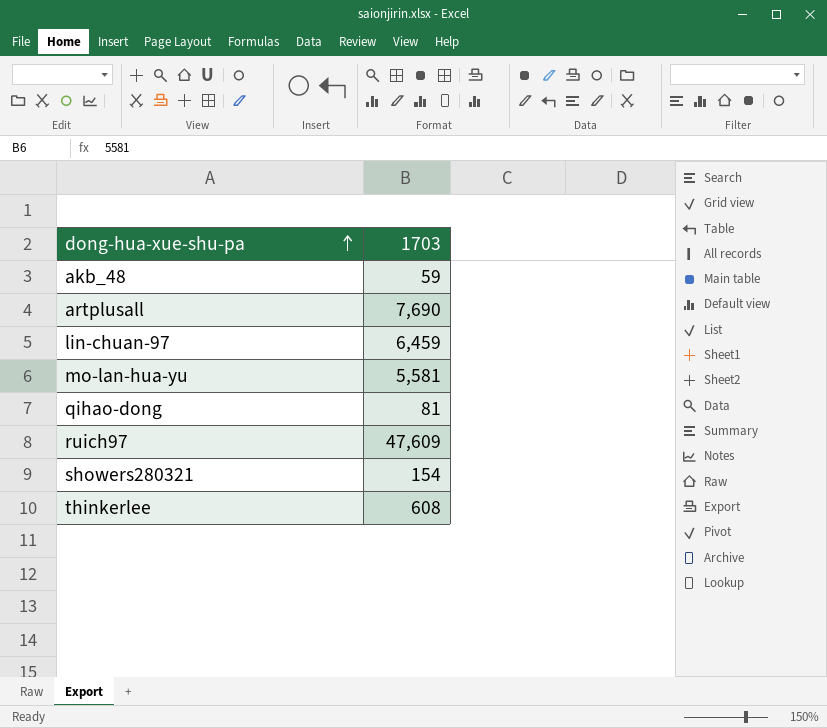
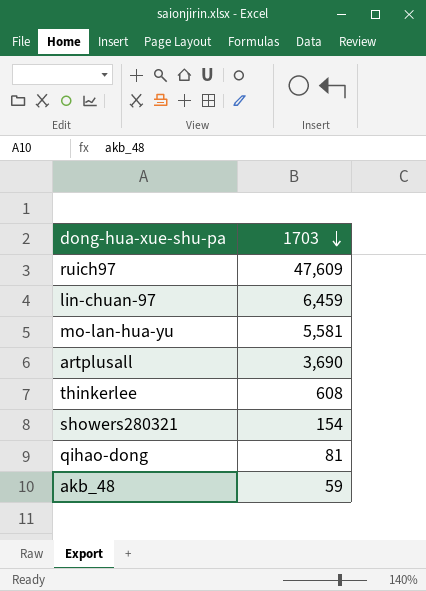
row order: dong-hua-xue-shu-pa ascending -> 1703 descending
artplusall | 1703: 7,690 -> 3,690

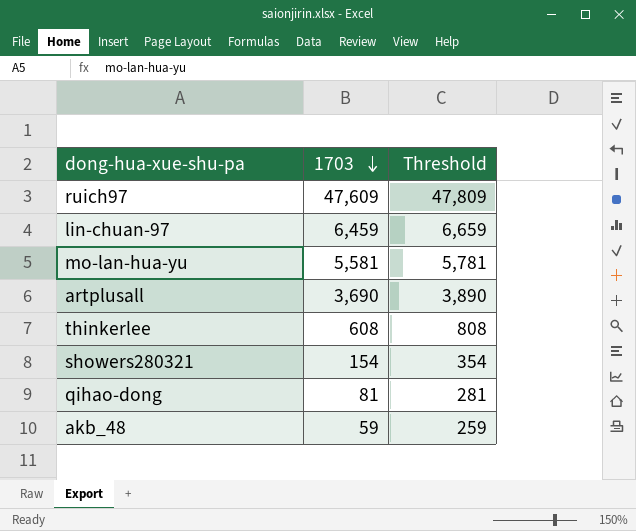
column Threshold | formula: none -> [1703] + 200

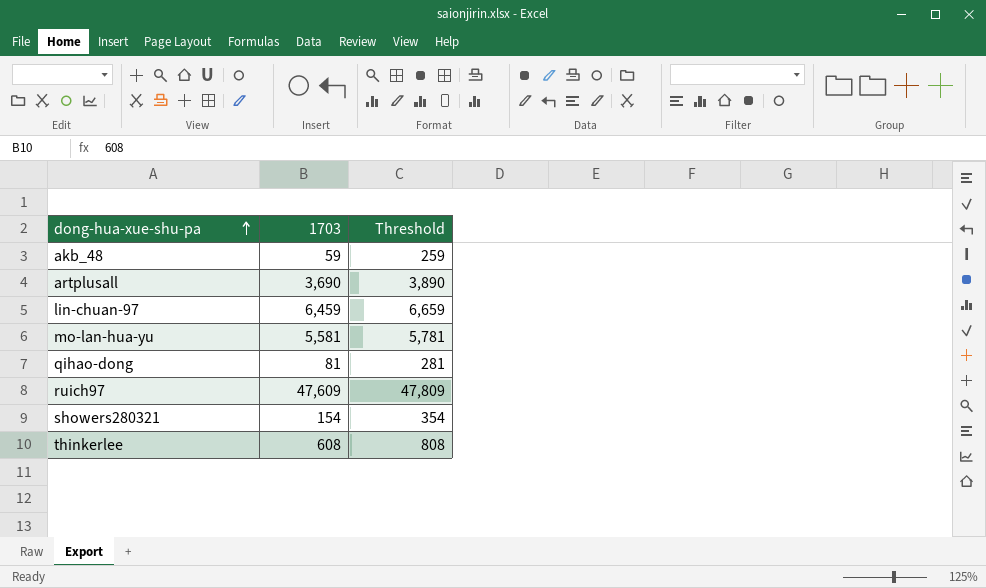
row order: 1703 descending -> dong-hua-xue-shu-pa ascending

